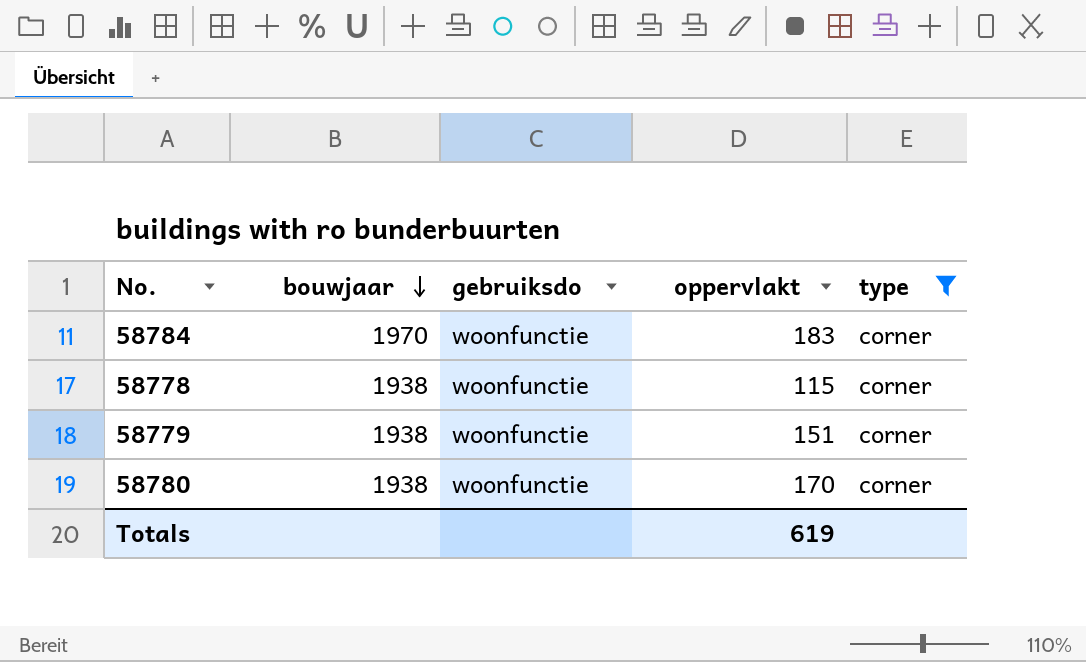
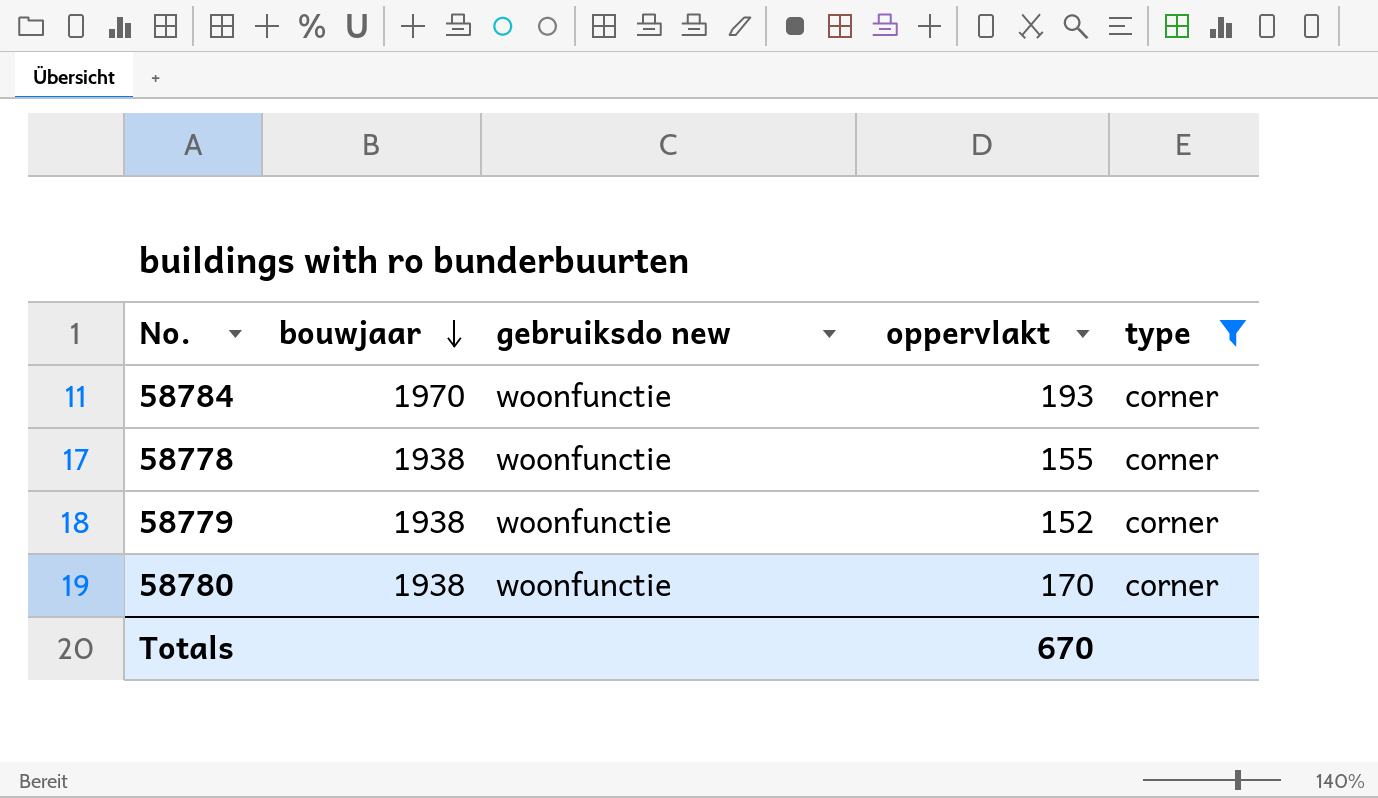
column name: gebruiksdo -> gebruiksdo new
58784 | oppervlakt: 183 -> 193
58778 | oppervlakt: 115 -> 155
58779 | oppervlakt: 151 -> 152
Totals | oppervlakt: 619 -> 670

